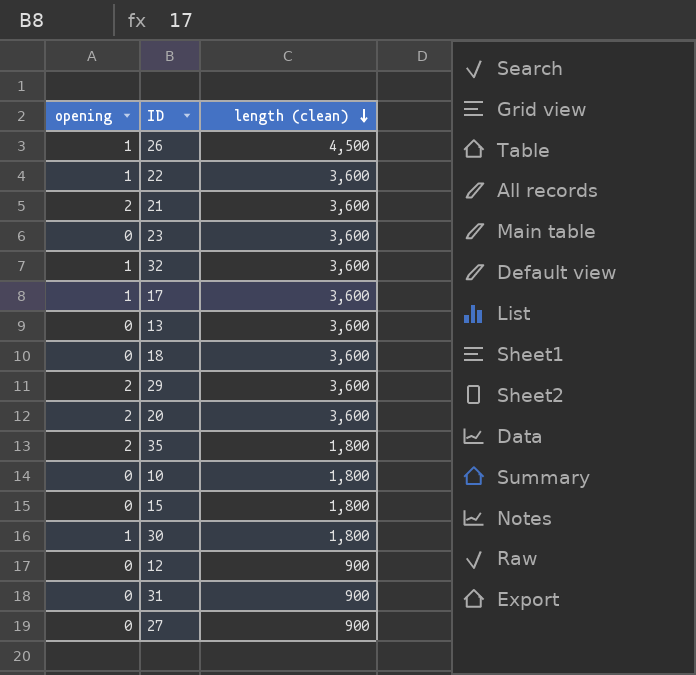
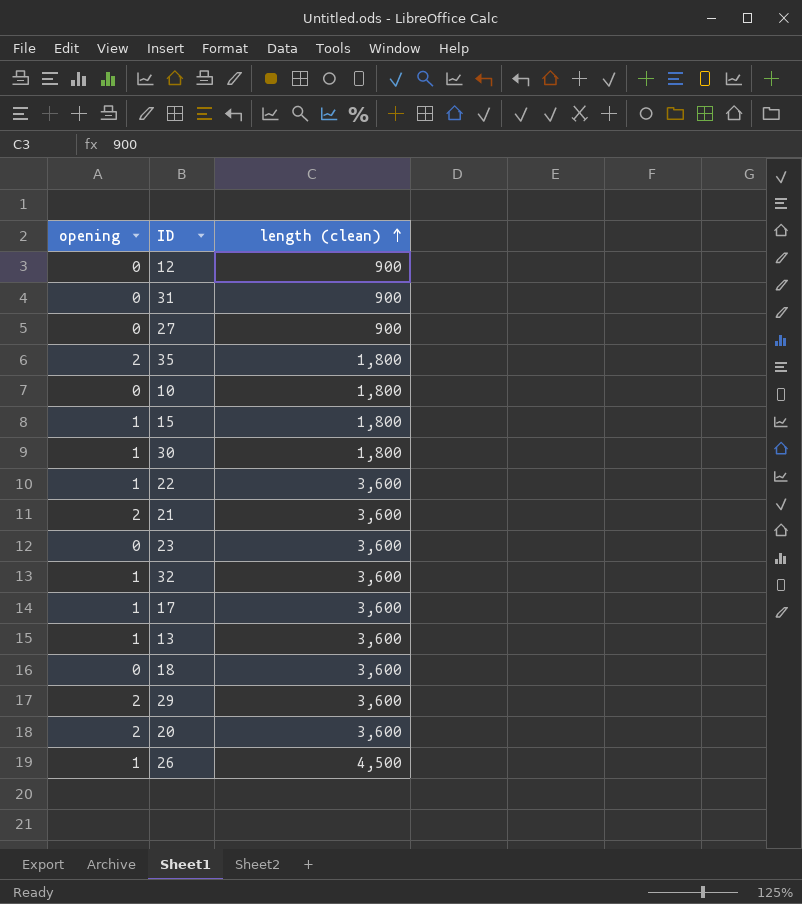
row order: length (clean) descending -> length (clean) ascending
15 | opening: 0 -> 1
13 | opening: 0 -> 1

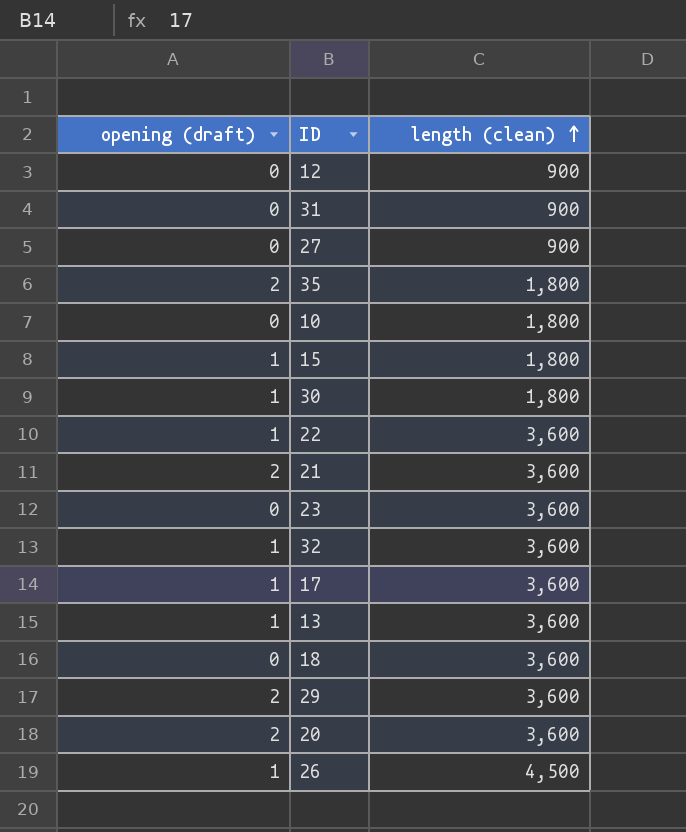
column name: opening -> opening (draft)

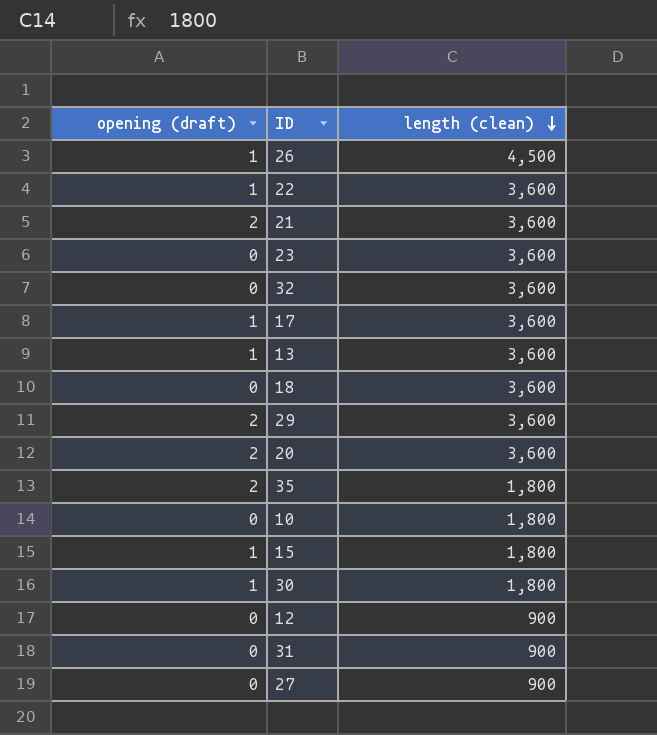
row order: length (clean) ascending -> length (clean) descending
32 | opening (draft): 1 -> 0

